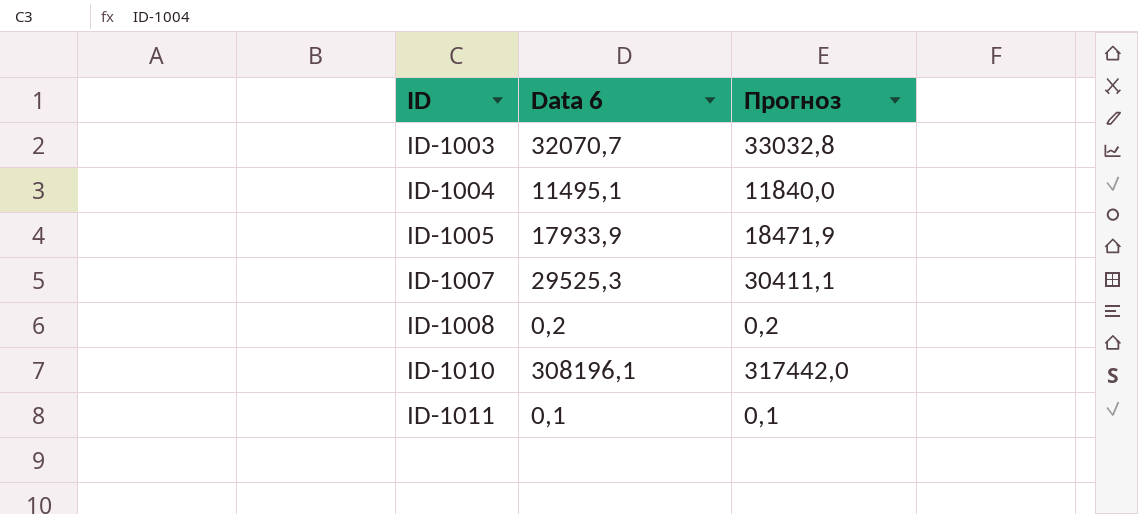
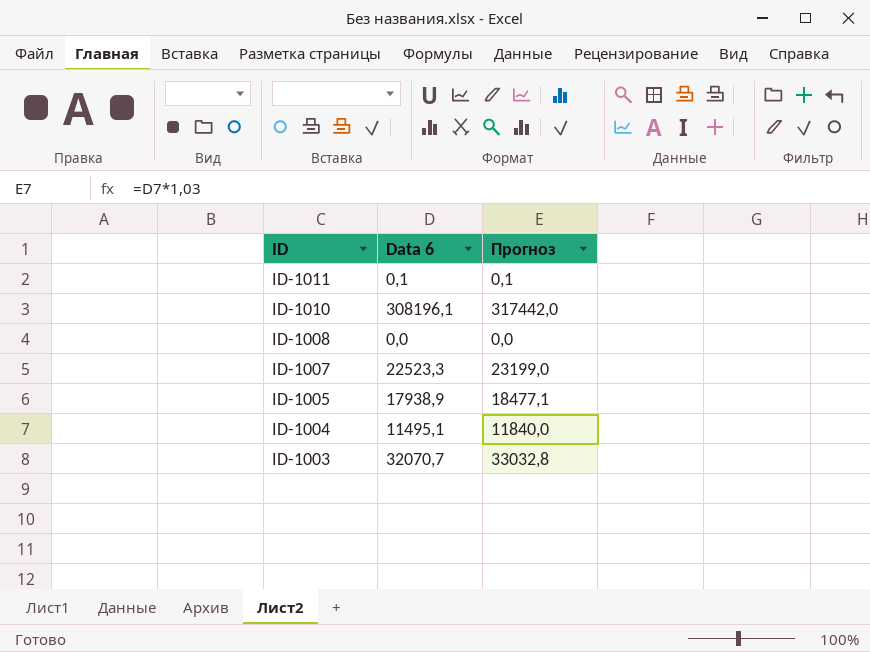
row order: ID ascending -> ID descending
ID-1008 | Data 6: 0,2 -> 0,0
ID-1008 | Прогноз: 0,2 -> 0,0
ID-1007 | Data 6: 29525,3 -> 22523,3
ID-1007 | Прогноз: 30411,1 -> 23199,0
ID-1005 | Data 6: 17933,9 -> 17938,9
ID-1005 | Прогноз: 18471,9 -> 18477,1

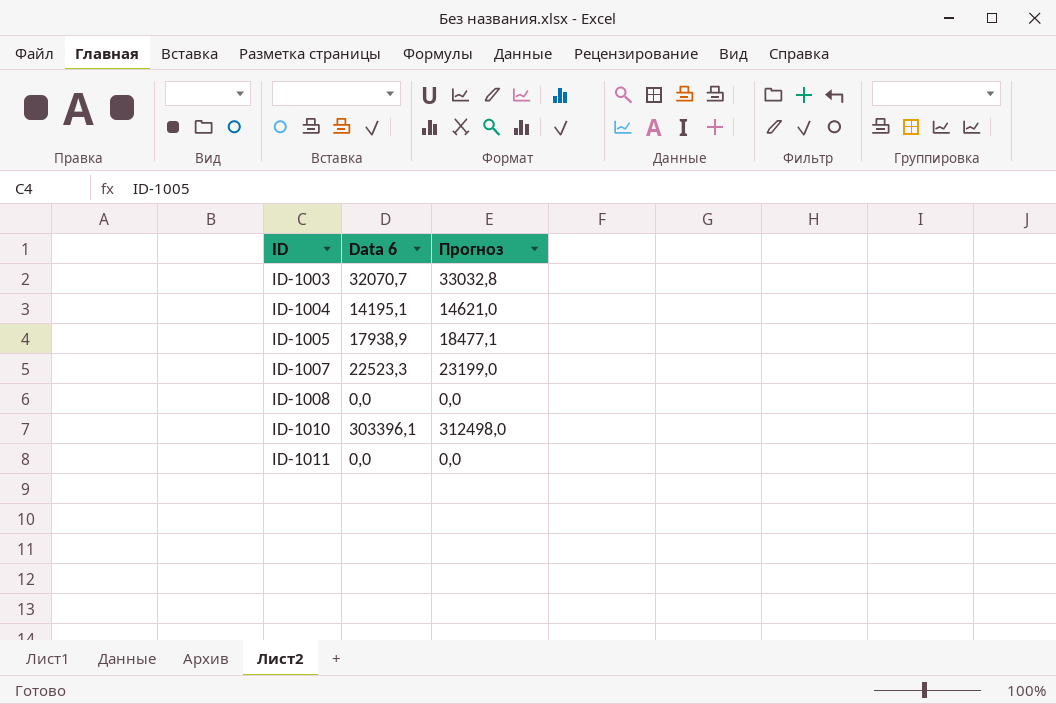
row order: ID descending -> ID ascending
ID-1004 | Data 6: 11495,1 -> 14195,1
ID-1004 | Прогноз: 11840,0 -> 14621,0
ID-1010 | Data 6: 308196,1 -> 303396,1
ID-1010 | Прогноз: 317442,0 -> 312498,0
ID-1011 | Data 6: 0,1 -> 0,0
ID-1011 | Прогноз: 0,1 -> 0,0

